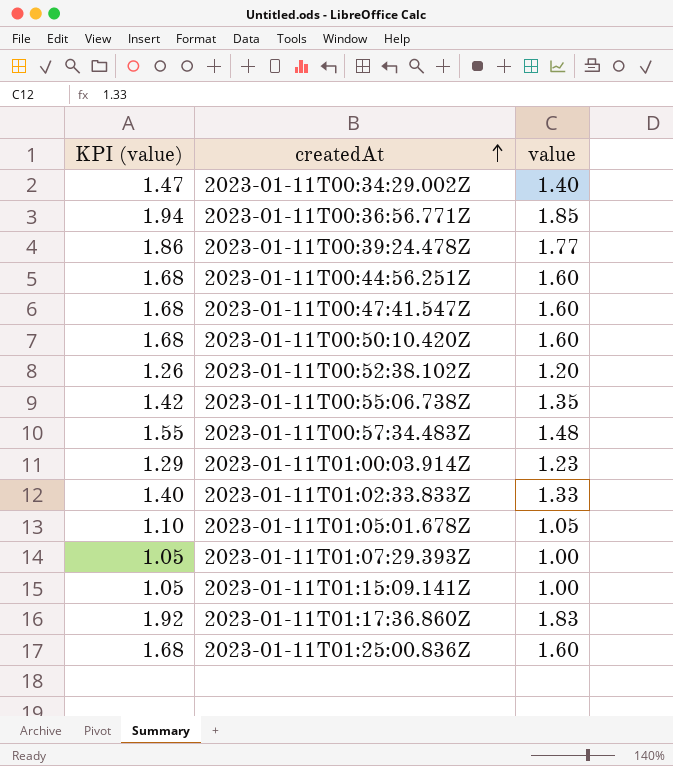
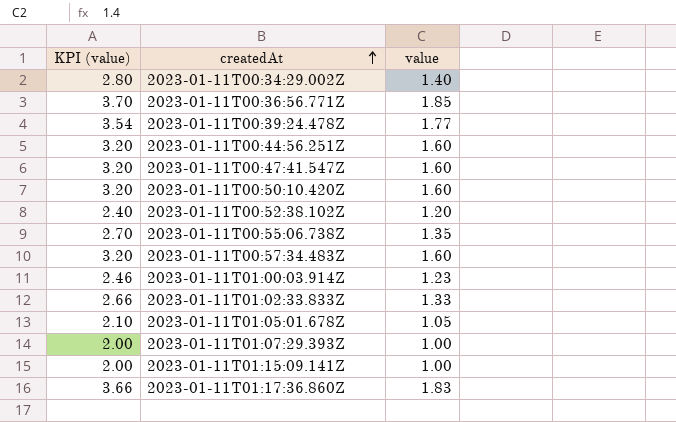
column KPI (value) | formula: [value] * 1.05 -> [value] * 2
row 2023-01-11T01:25:00.836Z: 1.68 | 1.60 -> none
2023-01-11T00:57:34.483Z | value: 1.48 -> 1.60

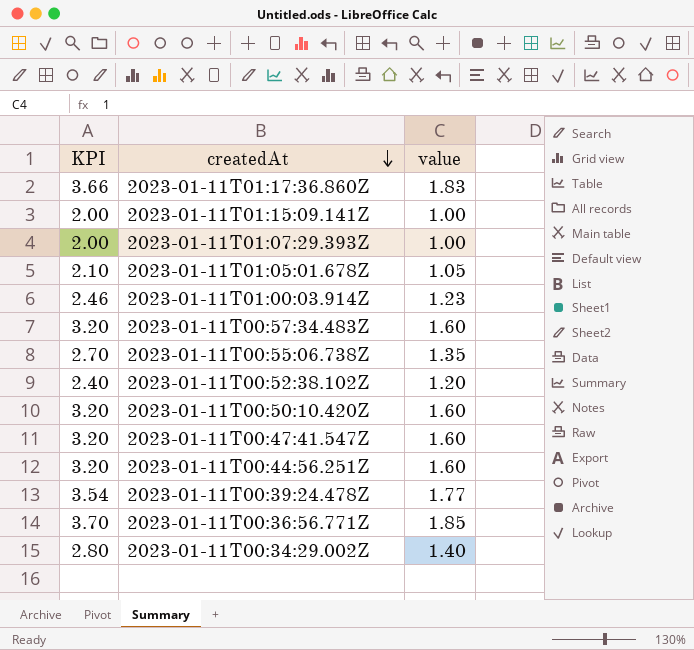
row order: createdAt ascending -> createdAt descending
column name: KPI (value) -> KPI
row 2023-01-11T01:02:33.833Z: 2.66 | 1.33 -> none

